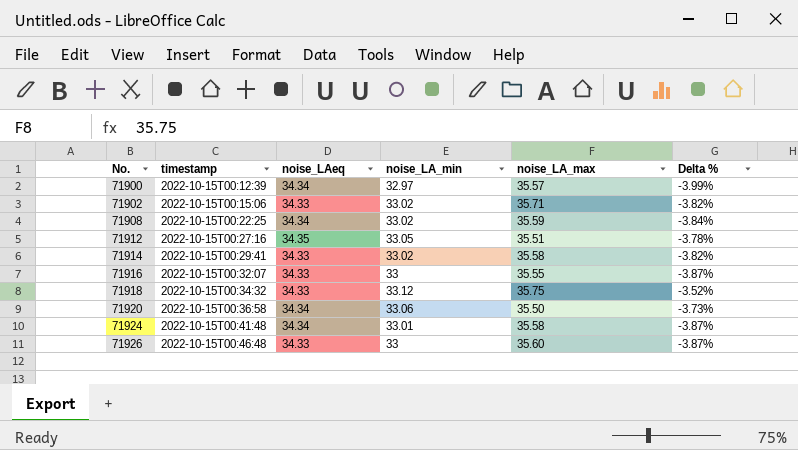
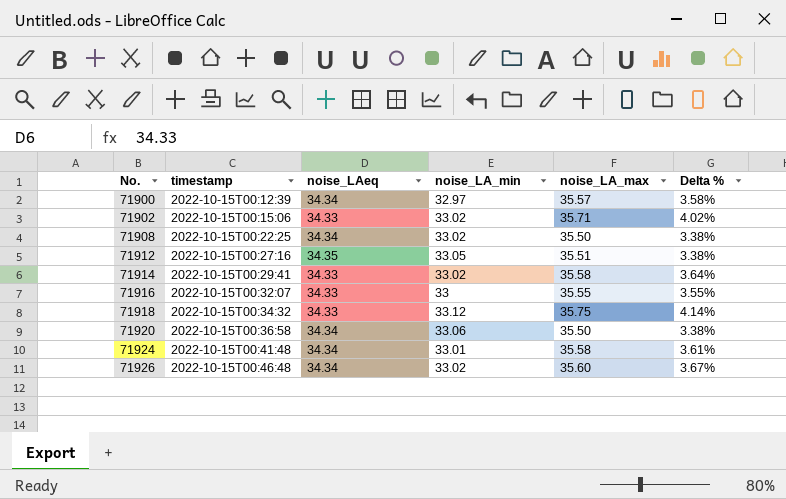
column Delta % | formula: ([noise_LA_min] - [noise_LAeq]) / [noise_LAeq] -> ([noise_LA_max] - [noise_LAeq]) / [noise_LAeq]
71908 | noise_LA_max: 35.59 -> 35.50
71926 | noise_LAeq: 34.33 -> 34.34
71926 | noise_LA_min: 33 -> 33.02

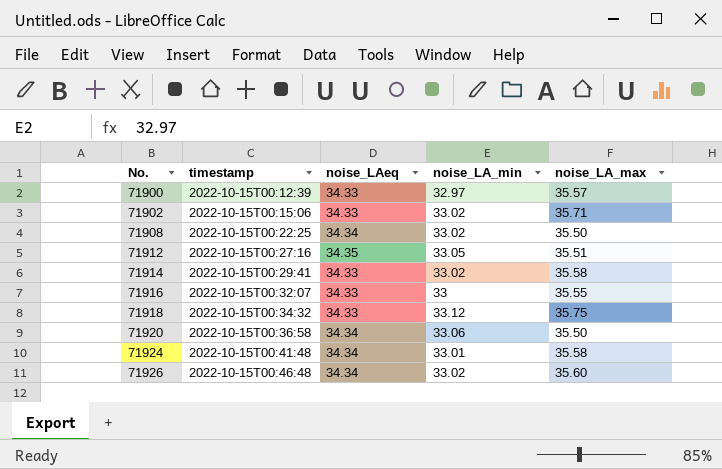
column Delta % | formula: ([noise_LA_max] - [noise_LAeq]) / [noise_LAeq] -> none
71900 | noise_LAeq: 34.34 -> 34.33

